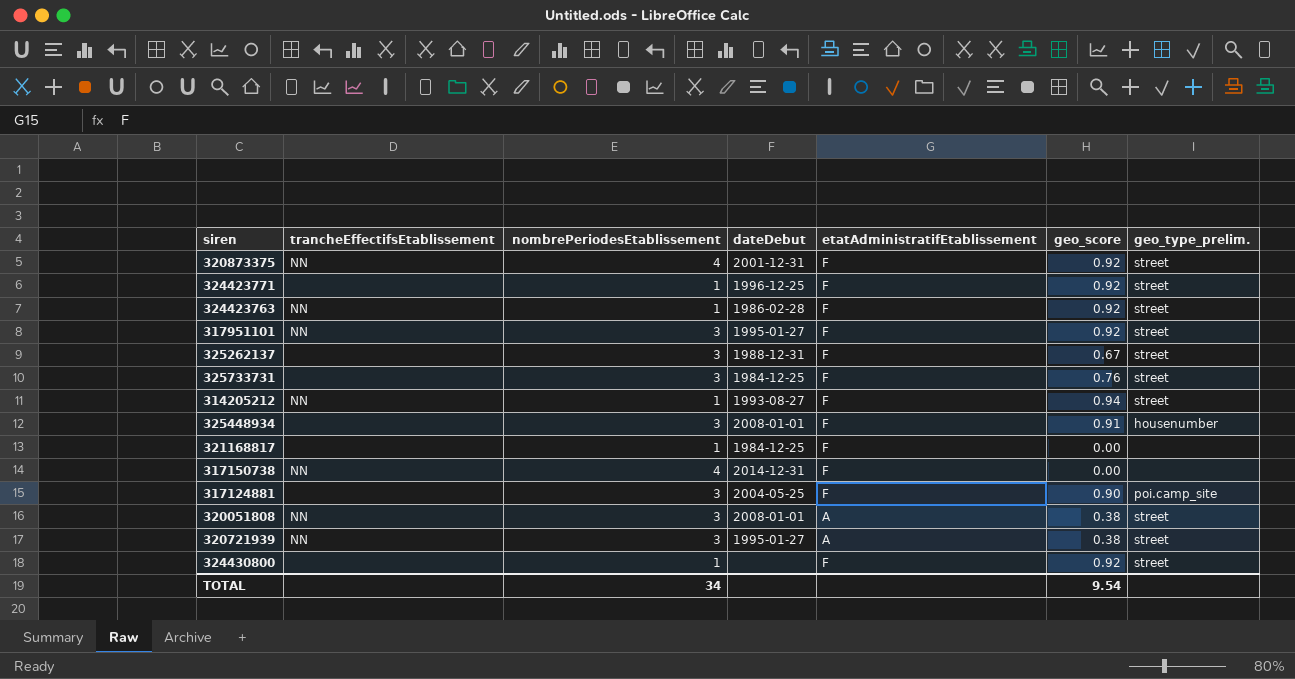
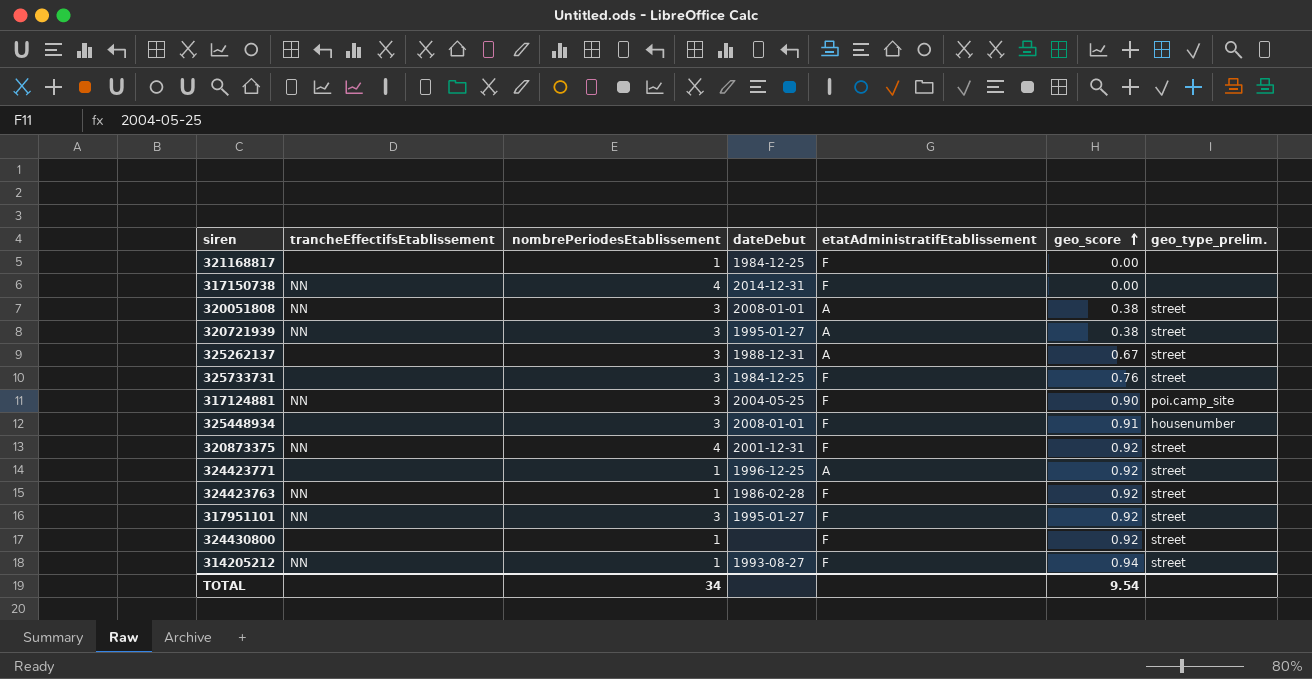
row order: none -> geo_score ascending
325262137 | etatAdministratifEtablissement: F -> A
317124881 | trancheEffectifsEtablissement: none -> NN
324423771 | etatAdministratifEtablissement: F -> A

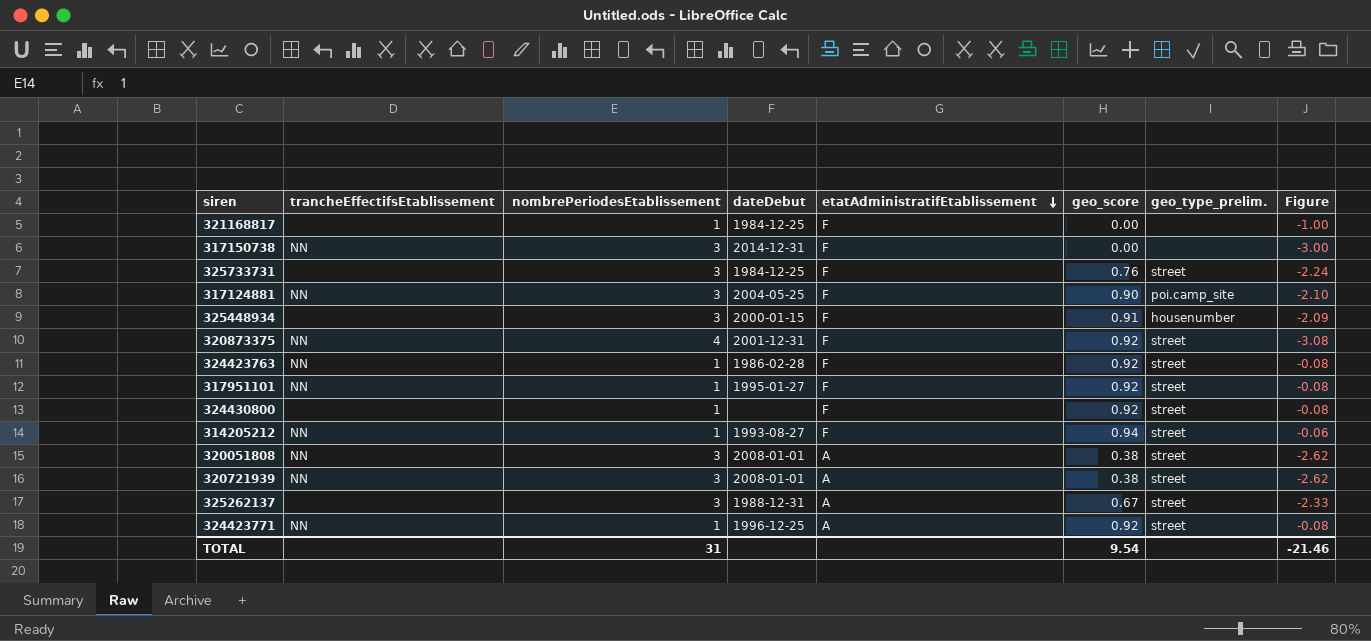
row order: geo_score ascending -> etatAdministratifEtablissement descending
column Figure | formula: none -> [geo_score] - [nombrePeriodesEtablissement]
317150738 | nombrePeriodesEtablissement: 4 -> 3
325448934 | dateDebut: 2008-01-01 -> 2000-01-15
317951101 | nombrePeriodesEtablissement: 3 -> 1
320721939 | dateDebut: 1995-01-27 -> 2008-01-01
324423771 | trancheEffectifsEtablissement: none -> NN
TOTAL | nombrePeriodesEtablissement: 34 -> 31

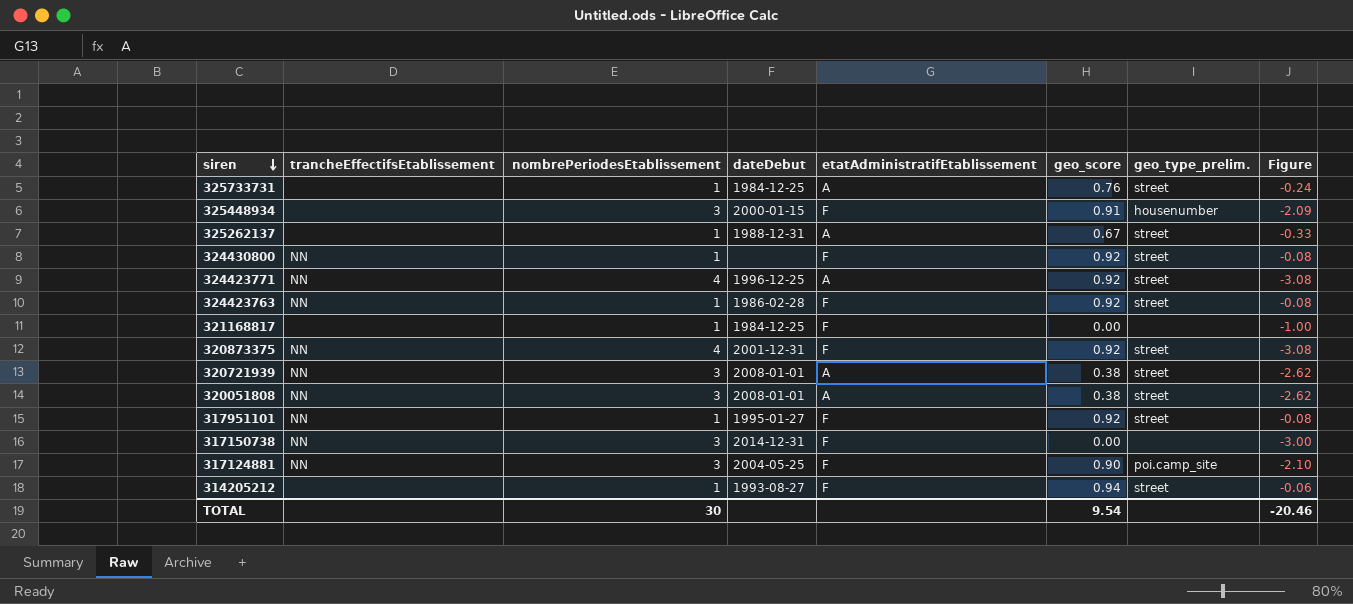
row order: etatAdministratifEtablissement descending -> siren descending
325733731 | nombrePeriodesEtablissement: 3 -> 1
325733731 | etatAdministratifEtablissement: F -> A
325733731 | Figure: -2.24 -> -0.24
325262137 | nombrePeriodesEtablissement: 3 -> 1
325262137 | Figure: -2.33 -> -0.33
324430800 | trancheEffectifsEtablissement: none -> NN
324423771 | nombrePeriodesEtablissement: 1 -> 4
324423771 | Figure: -0.08 -> -3.08
314205212 | trancheEffectifsEtablissement: NN -> none
TOTAL | nombrePeriodesEtablissement: 31 -> 30
TOTAL | Figure: -21.46 -> -20.46

